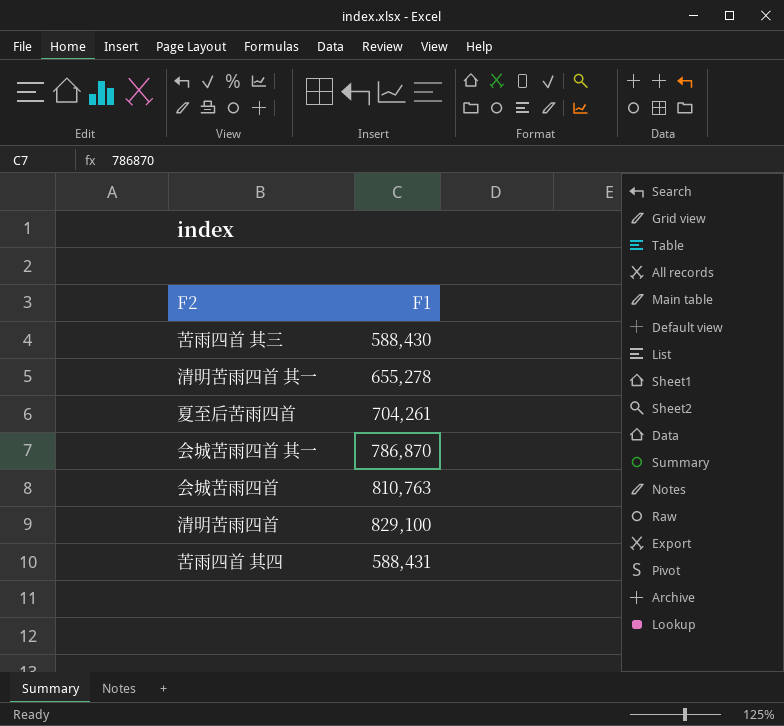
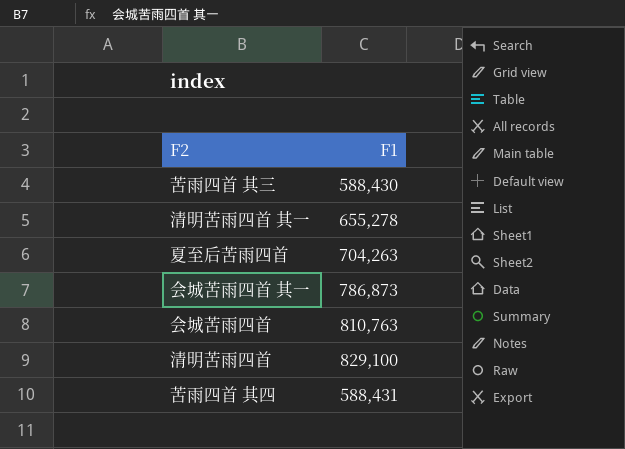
夏至后苦雨四首 | F1: 704,261 -> 704,263
会城苦雨四首 其一 | F1: 786,870 -> 786,873

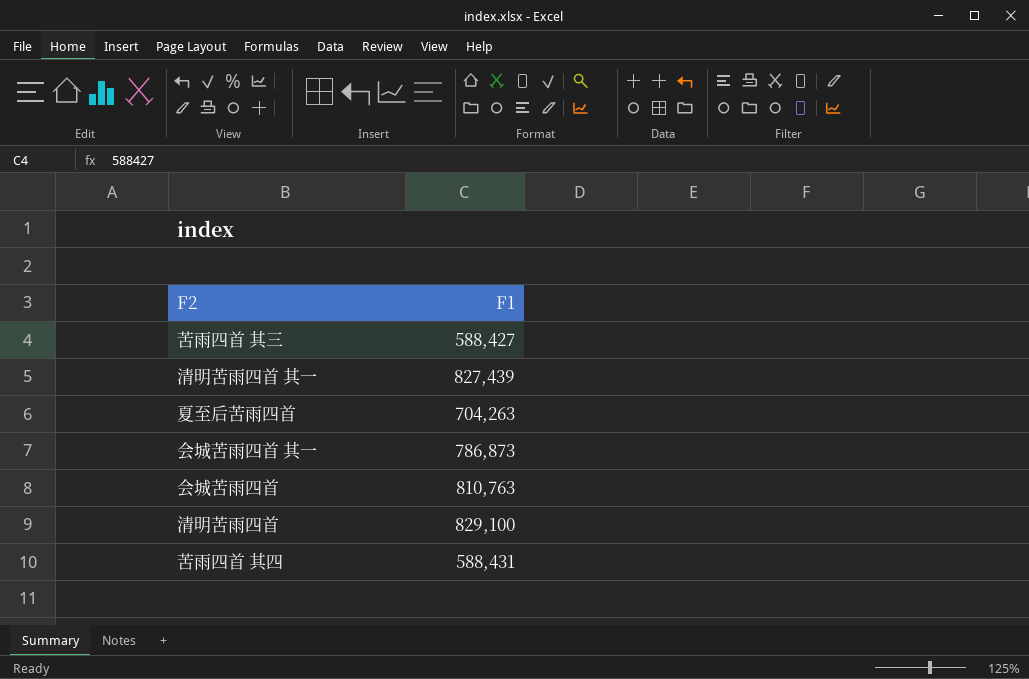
苦雨四首 其三 | F1: 588,430 -> 588,427
清明苦雨四首 其一 | F1: 655,278 -> 827,439

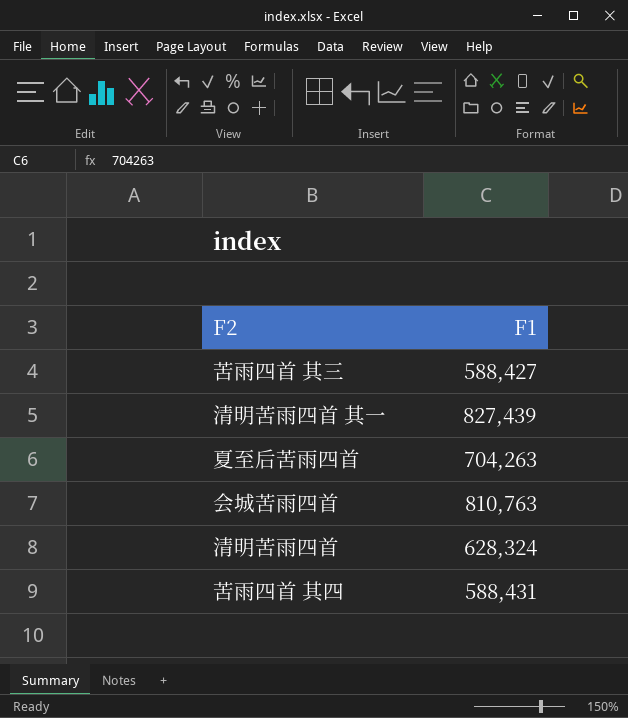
row 会城苦雨四首 其一: 786,873 -> none
清明苦雨四首 | F1: 829,100 -> 628,324

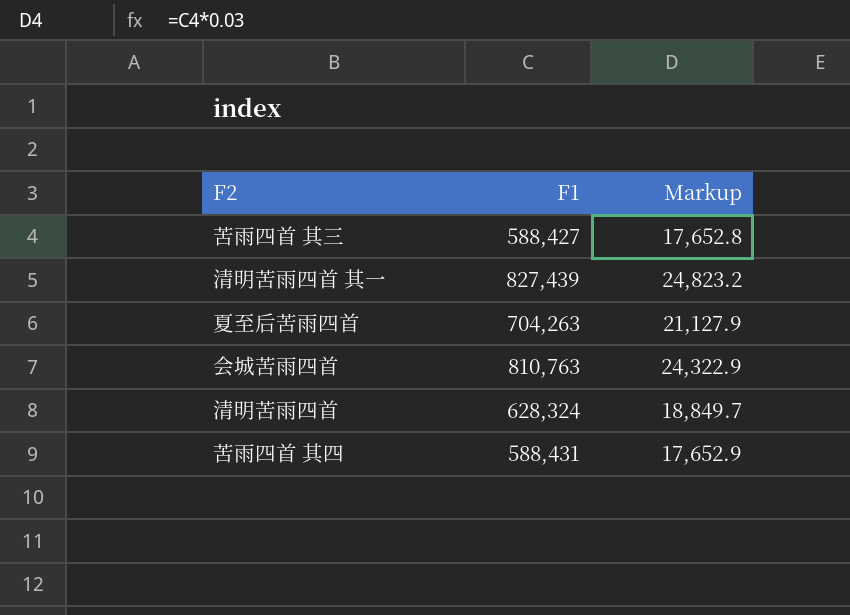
column Markup | formula: none -> [F1] * 0.03

